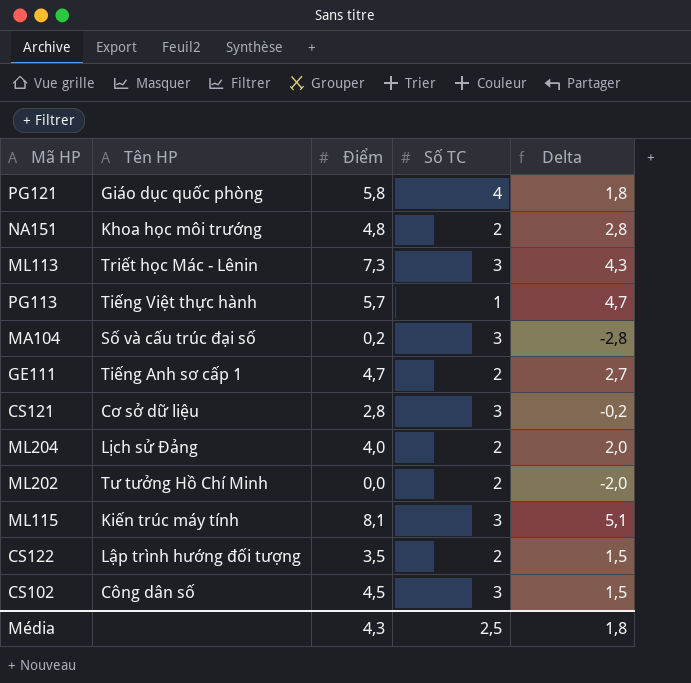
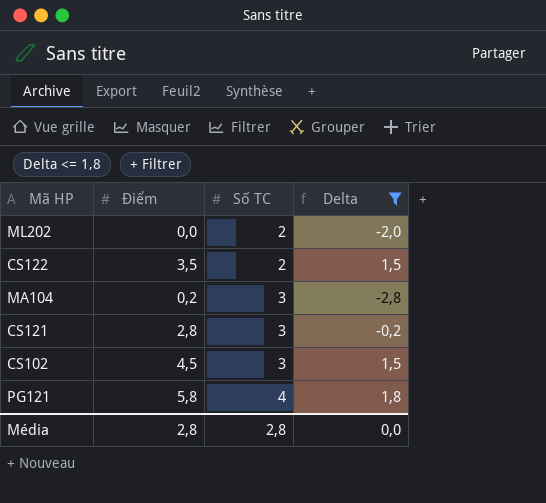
filter: none -> Delta <= 1,8
row order: none -> Số TC ascending
column Tên HP | position: 2 -> none
Média | Điểm: 4,3 -> 2,8
Média | Số TC: 2,5 -> 2,8
Média | Delta: 1,8 -> 0,0

